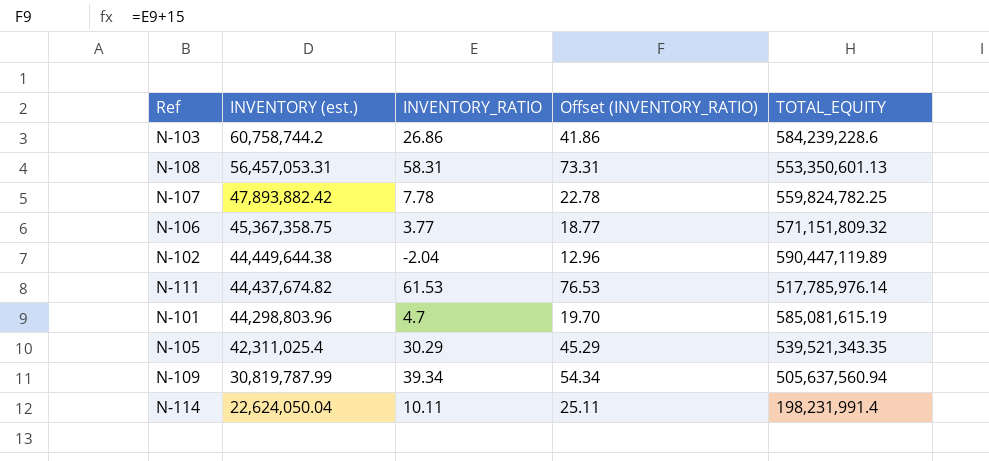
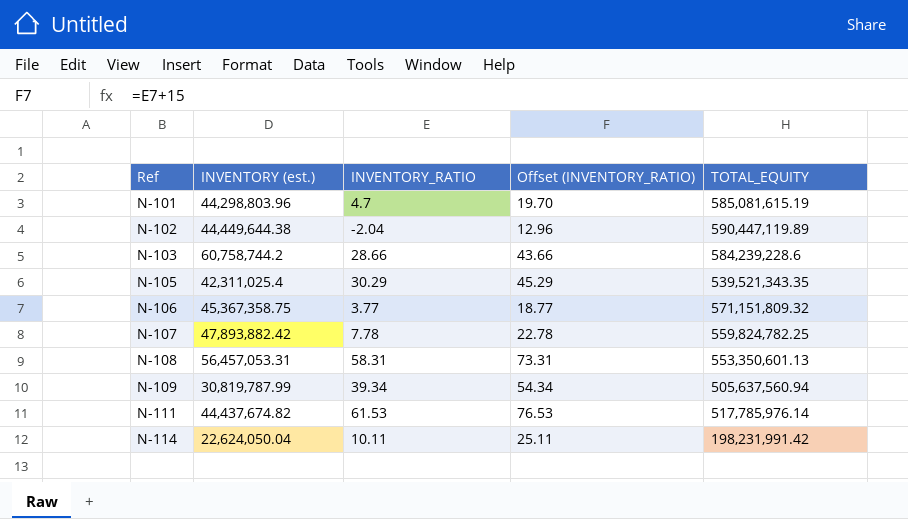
row order: INVENTORY (est.) descending -> Ref ascending
N-103 | INVENTORY_RATIO: 26.86 -> 28.66
N-103 | Offset (INVENTORY_RATIO): 41.86 -> 43.66
N-114 | TOTAL_EQUITY: 198,231,991.4 -> 198,231,991.42

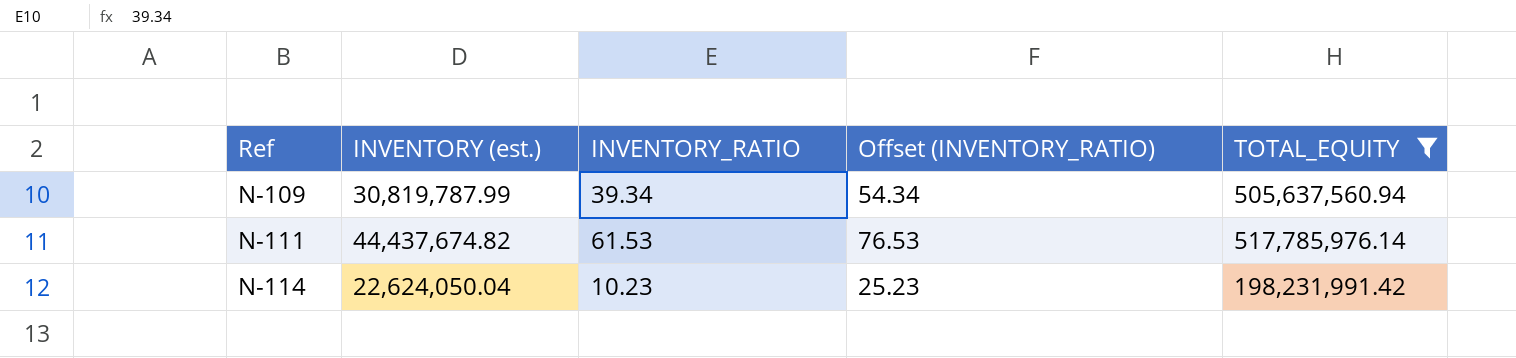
filter: none -> TOTAL_EQUITY <= 517,785,976.14
N-114 | INVENTORY_RATIO: 10.11 -> 10.23
N-114 | Offset (INVENTORY_RATIO): 25.11 -> 25.23

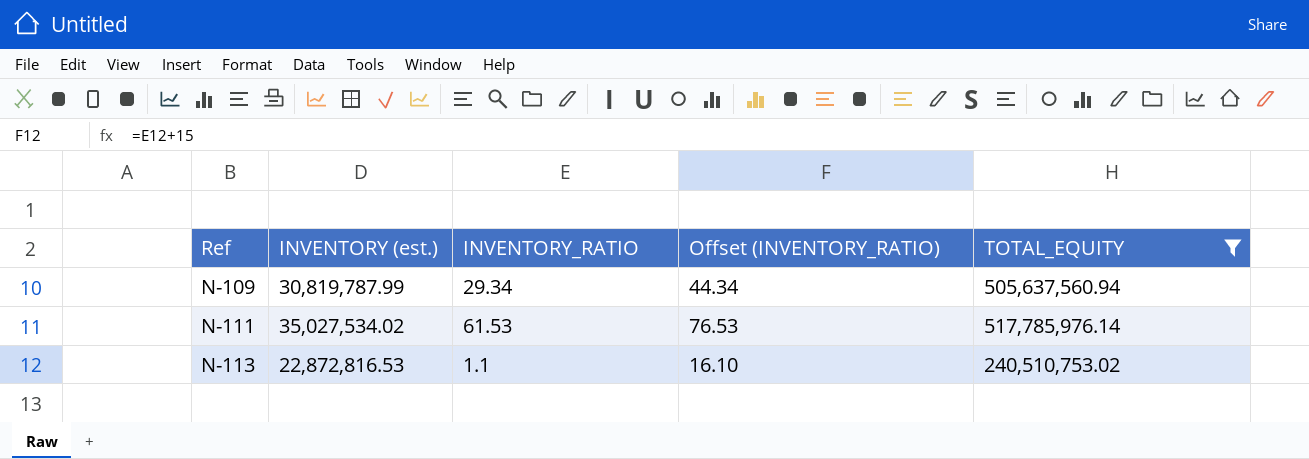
row N-114: 22,624,050.04 | 10.23 | 25.23 | 198,231,991.42 -> none
N-109 | INVENTORY_RATIO: 39.34 -> 29.34
N-109 | Offset (INVENTORY_RATIO): 54.34 -> 44.34
N-111 | INVENTORY (est.): 44,437,674.82 -> 35,027,534.02
row N-113: none -> 22,872,816.53 | 1.1 | 16.10 | 240,510,753.02

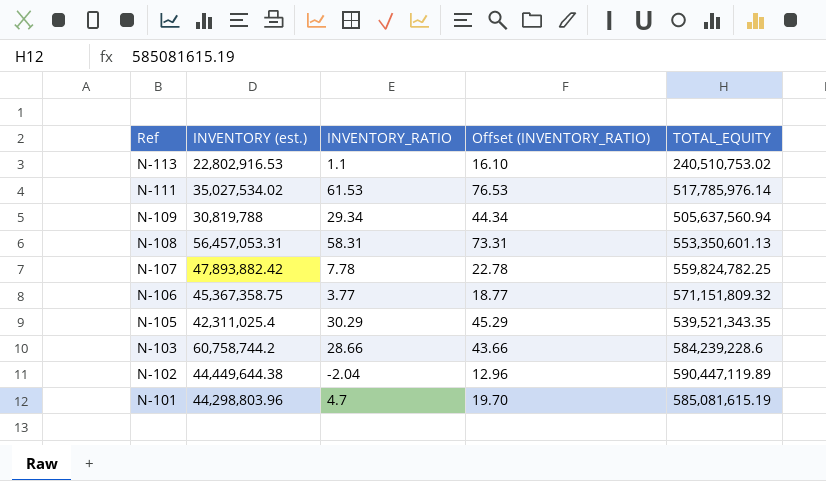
filter: TOTAL_EQUITY <= 517,785,976.14 -> none
row order: Ref ascending -> Ref descending
N-113 | INVENTORY (est.): 22,872,816.53 -> 22,802,916.53
N-109 | INVENTORY (est.): 30,819,787.99 -> 30,819,788

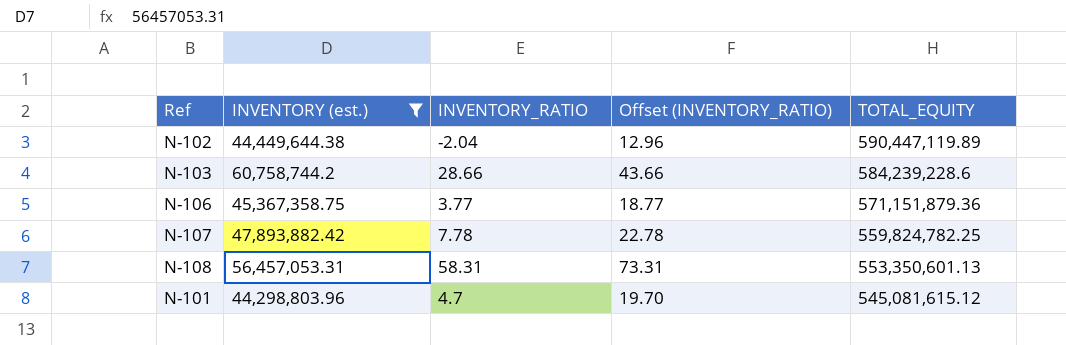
filter: none -> INVENTORY (est.) >= 44,298,803.96
row order: Ref descending -> TOTAL_EQUITY descending
N-106 | TOTAL_EQUITY: 571,151,809.32 -> 571,151,879.36
N-101 | TOTAL_EQUITY: 585,081,615.19 -> 545,081,615.12

